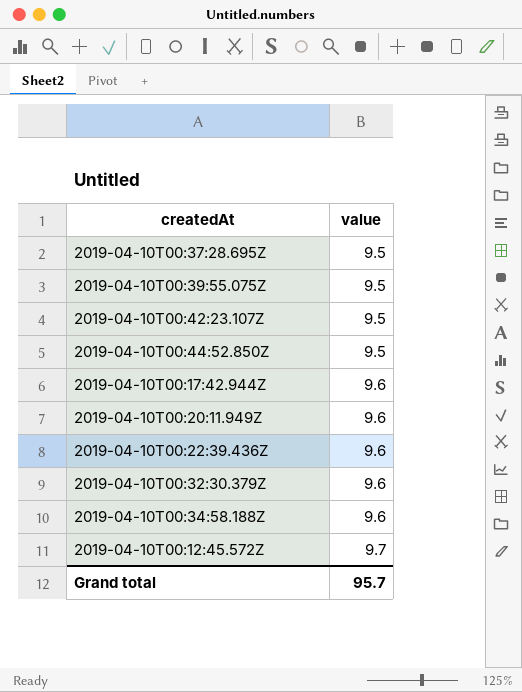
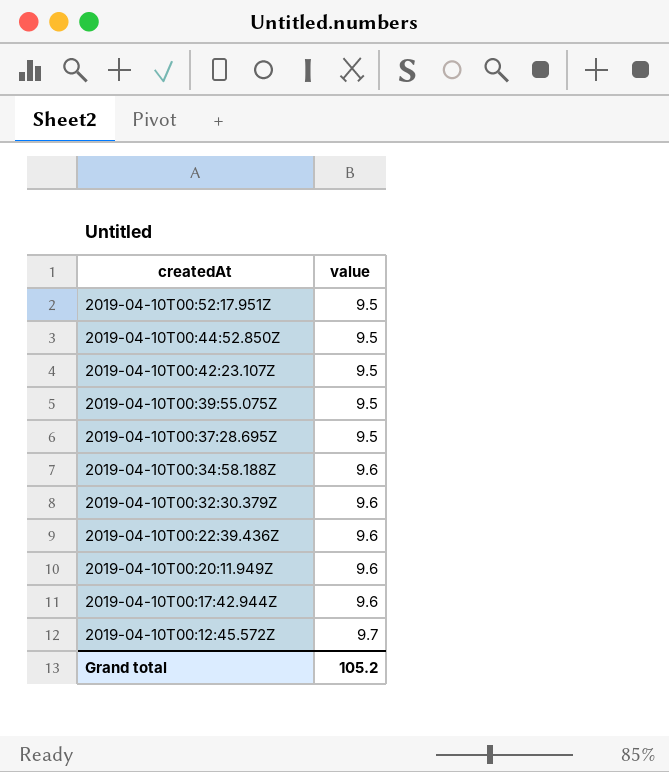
row order: value ascending -> createdAt descending
row 2019-04-10T00:52:17.951Z: none -> 9.5
Grand total | value: 95.7 -> 105.2

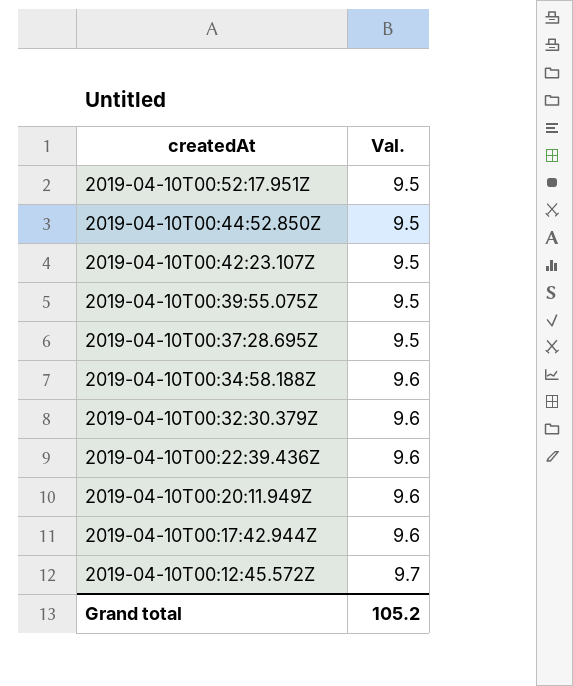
column name: value -> Val.

